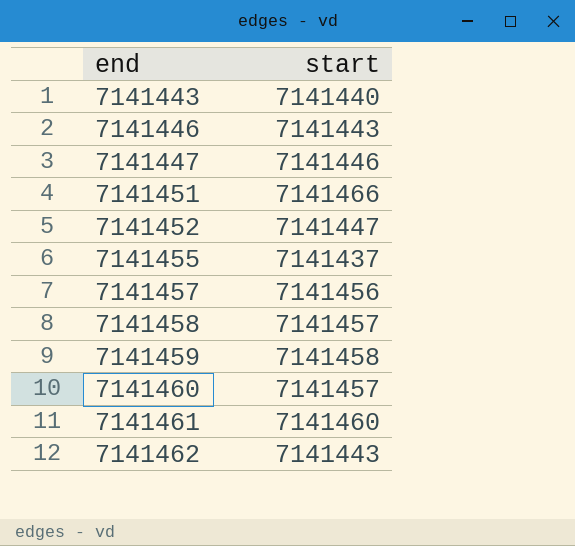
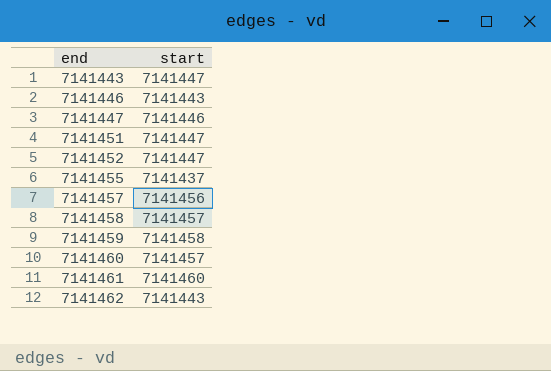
7141443 | start: 7141440 -> 7141447
7141451 | start: 7141466 -> 7141447

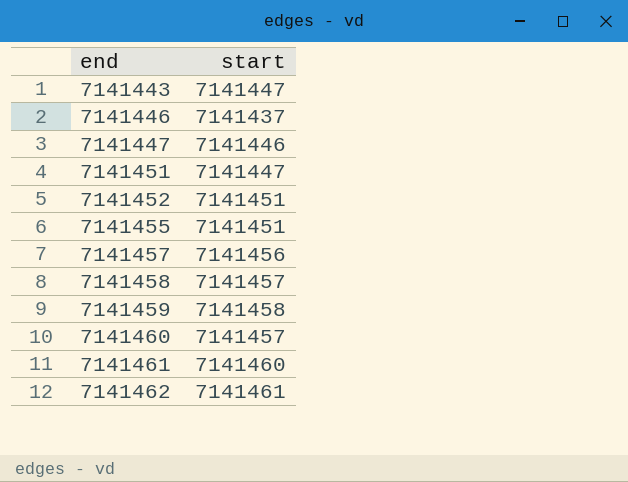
7141446 | start: 7141443 -> 7141437
7141452 | start: 7141447 -> 7141451
7141455 | start: 7141437 -> 7141451
7141462 | start: 7141443 -> 7141461

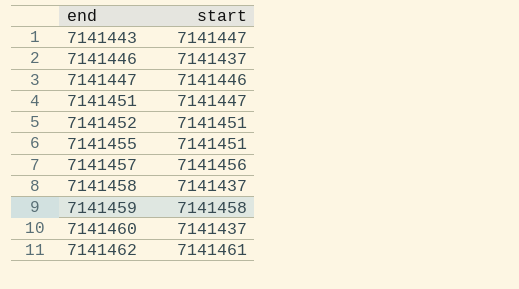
row 7141461: 7141460 -> none
7141458 | start: 7141457 -> 7141437
7141460 | start: 7141457 -> 7141437

